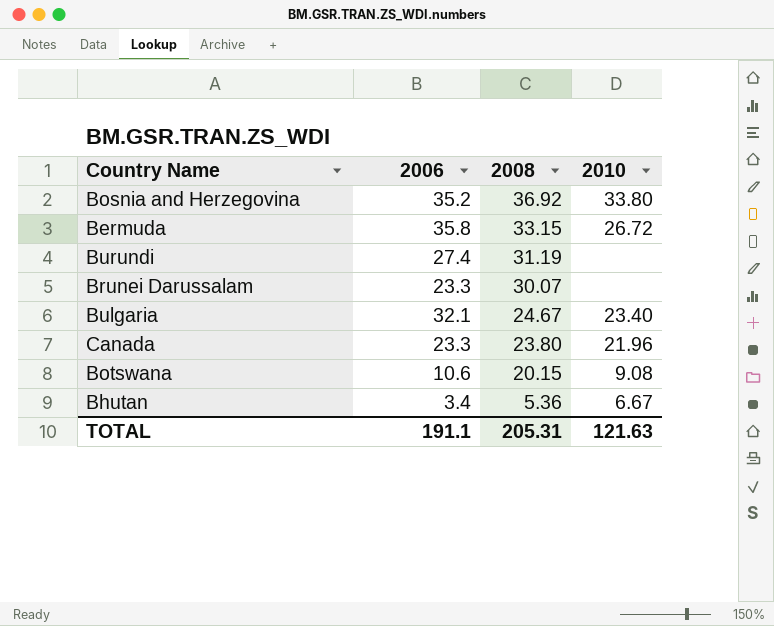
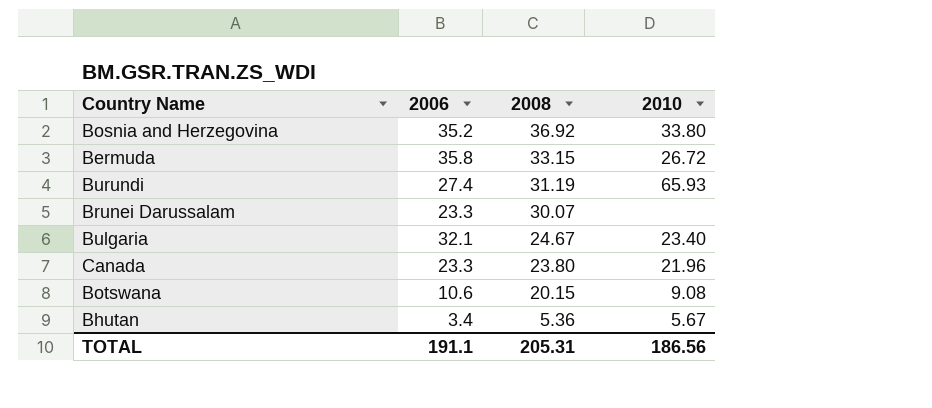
Burundi | 2010: none -> 65.93
Bhutan | 2010: 6.67 -> 5.67
TOTAL | 2010: 121.63 -> 186.56

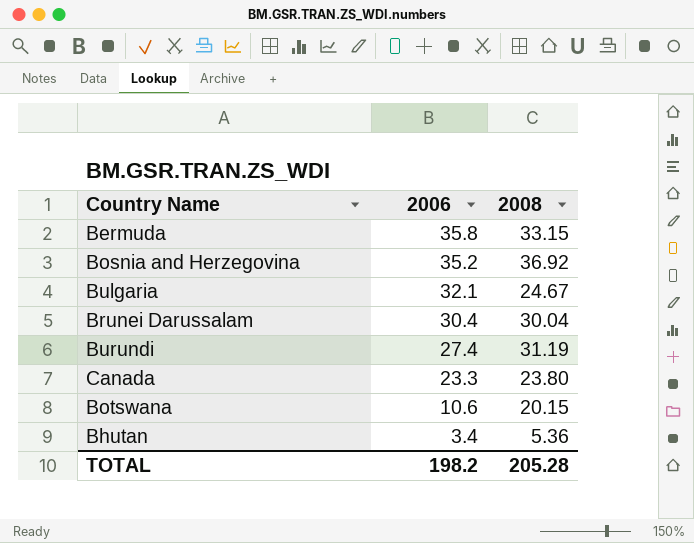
row order: 2008 descending -> 2006 descending
column 2010 | position: 4 -> none
Brunei Darussalam | 2006: 23.3 -> 30.4
Brunei Darussalam | 2008: 30.07 -> 30.04
TOTAL | 2006: 191.1 -> 198.2
TOTAL | 2008: 205.31 -> 205.28

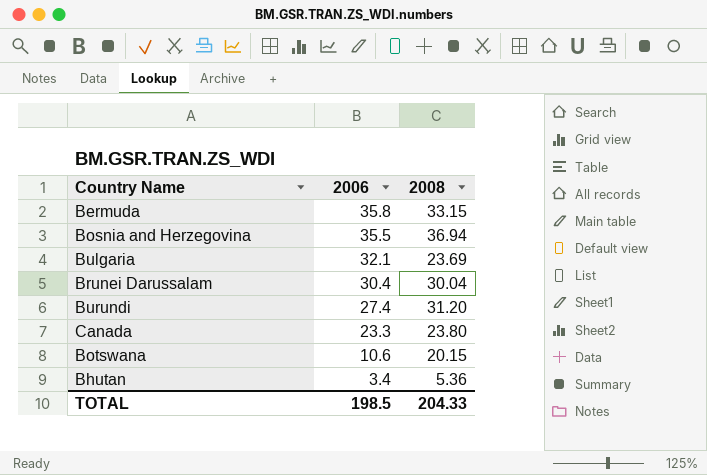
Bosnia and Herzegovina | 2006: 35.2 -> 35.5
Bosnia and Herzegovina | 2008: 36.92 -> 36.94
Bulgaria | 2008: 24.67 -> 23.69
Burundi | 2008: 31.19 -> 31.20
TOTAL | 2006: 198.2 -> 198.5
TOTAL | 2008: 205.28 -> 204.33

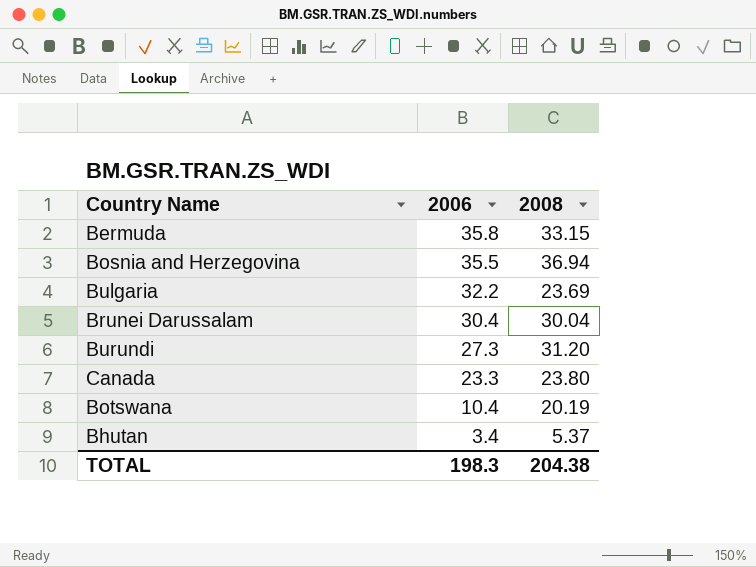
Bulgaria | 2006: 32.1 -> 32.2
Burundi | 2006: 27.4 -> 27.3
Botswana | 2006: 10.6 -> 10.4
Botswana | 2008: 20.15 -> 20.19
Bhutan | 2008: 5.36 -> 5.37
TOTAL | 2006: 198.5 -> 198.3
TOTAL | 2008: 204.33 -> 204.38

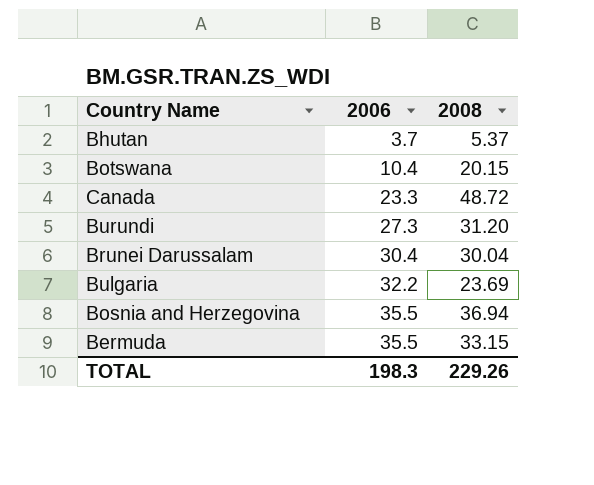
row order: 2006 descending -> 2006 ascending
Bhutan | 2006: 3.4 -> 3.7
Botswana | 2008: 20.19 -> 20.15
Canada | 2008: 23.80 -> 48.72
Bermuda | 2006: 35.8 -> 35.5
TOTAL | 2008: 204.38 -> 229.26

